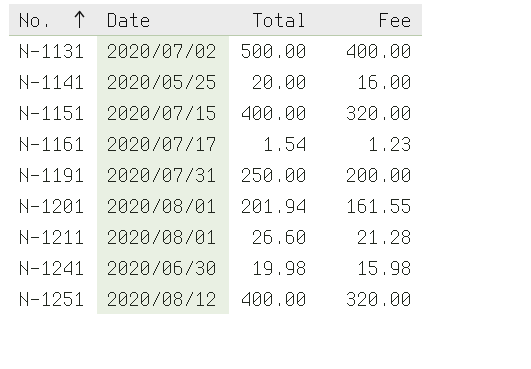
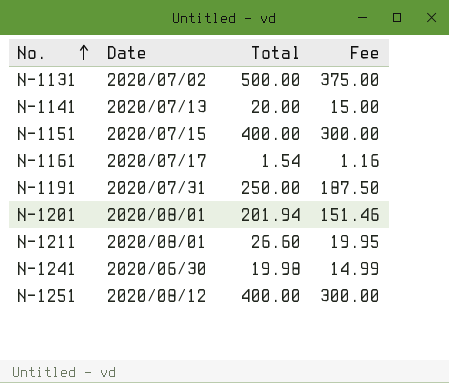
column Fee | formula: [Total] * 0.8 -> [Total] * 0.75
N-1141 | Date: 2020/05/25 -> 2020/07/13

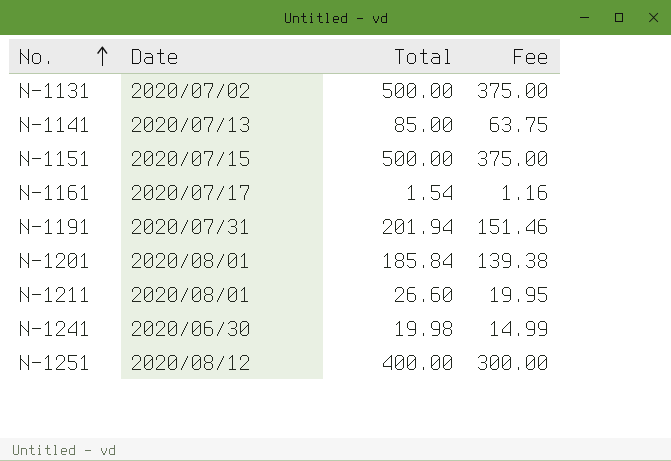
N-1141 | Total: 20.00 -> 85.00
N-1141 | Fee: 15.00 -> 63.75
N-1151 | Total: 400.00 -> 500.00
N-1151 | Fee: 300.00 -> 375.00
N-1191 | Total: 250.00 -> 201.94
N-1191 | Fee: 187.50 -> 151.46
N-1201 | Total: 201.94 -> 185.84
N-1201 | Fee: 151.46 -> 139.38

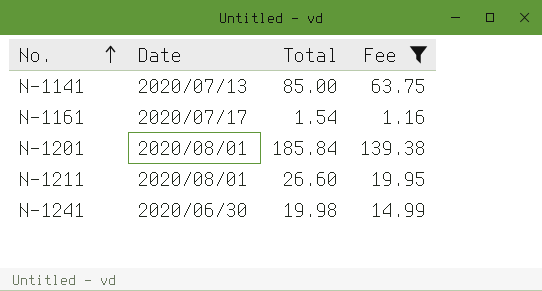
filter: none -> Fee <= 139.38

